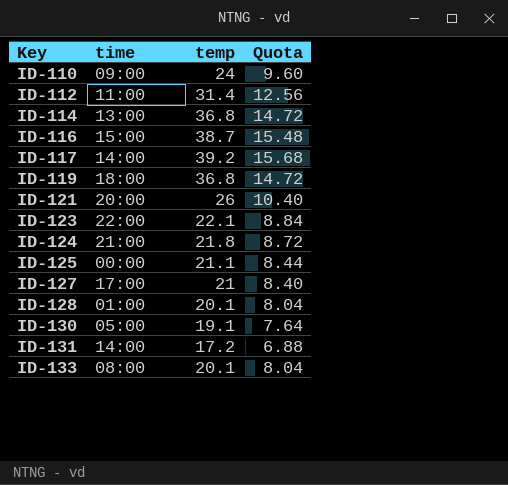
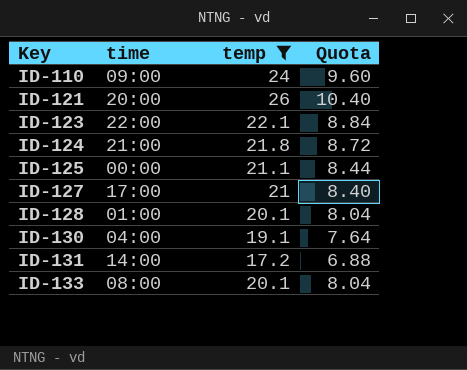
filter: none -> temp <= 26
ID-130 | time: 05:00 -> 04:00

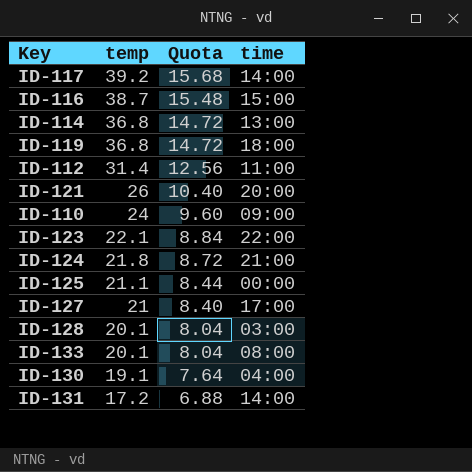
filter: temp <= 26 -> none
row order: Key ascending -> temp descending
column time | position: 2 -> 4
ID-128 | time: 01:00 -> 03:00

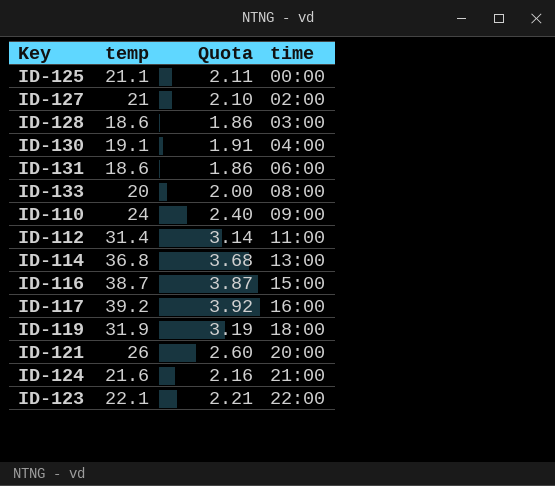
row order: temp descending -> time ascending
column Quota | formula: [temp] * 0.4 -> [temp] * 0.1
ID-127 | time: 17:00 -> 02:00
ID-128 | temp: 20.1 -> 18.6
ID-131 | temp: 17.2 -> 18.6
ID-131 | time: 14:00 -> 06:00
ID-133 | temp: 20.1 -> 20
ID-117 | time: 14:00 -> 16:00
ID-119 | temp: 36.8 -> 31.9
ID-124 | temp: 21.8 -> 21.6

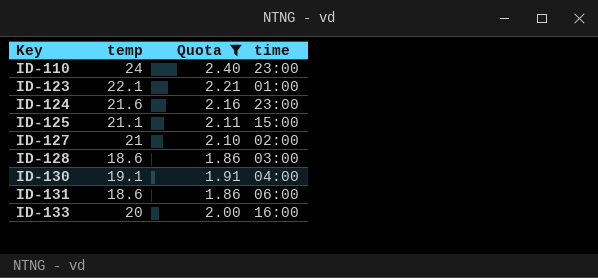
filter: none -> Quota <= 2.40
row order: time ascending -> Key ascending
ID-110 | time: 09:00 -> 23:00
ID-123 | time: 22:00 -> 01:00
ID-124 | time: 21:00 -> 23:00
ID-125 | time: 00:00 -> 15:00
ID-133 | time: 08:00 -> 16:00

